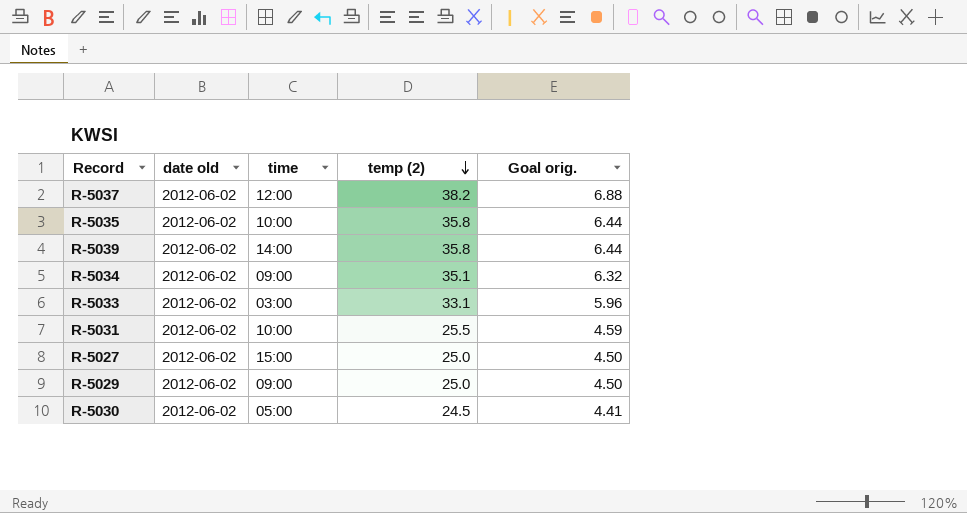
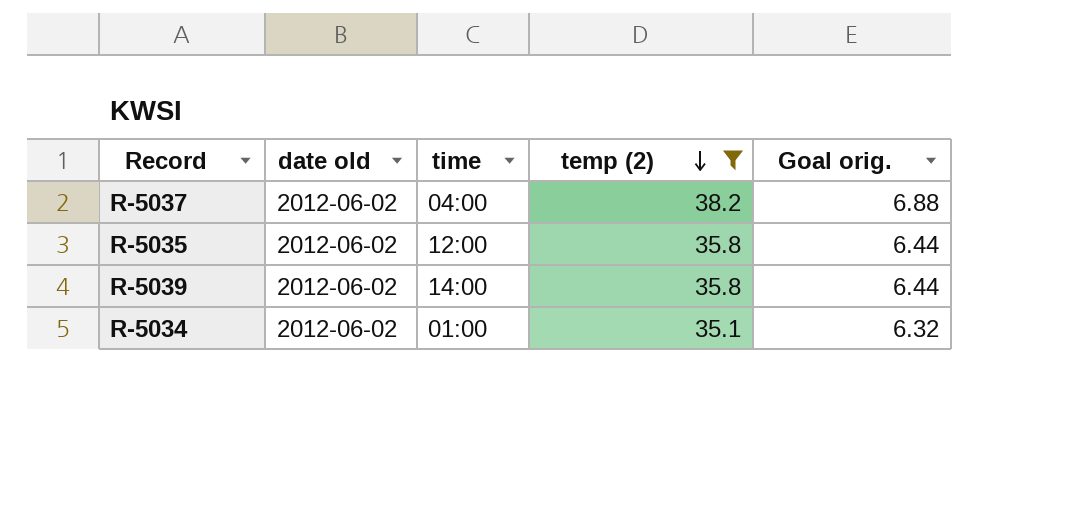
filter: none -> temp (2) >= 35.1
R-5037 | time: 12:00 -> 04:00
R-5035 | time: 10:00 -> 12:00
R-5034 | time: 09:00 -> 01:00

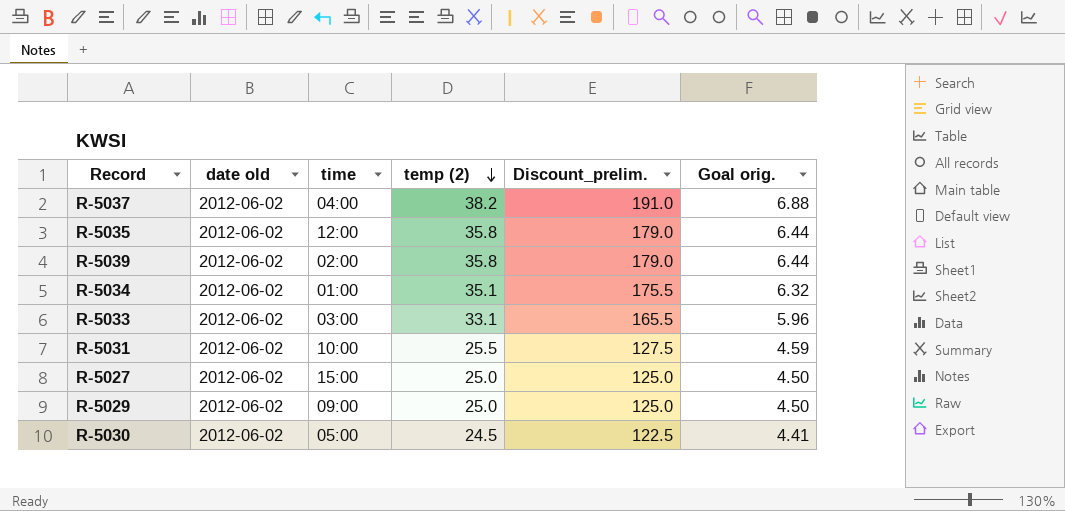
filter: temp (2) >= 35.1 -> none
column Discount_prelim. | formula: none -> [temp (2)] * 5
R-5039 | time: 14:00 -> 02:00

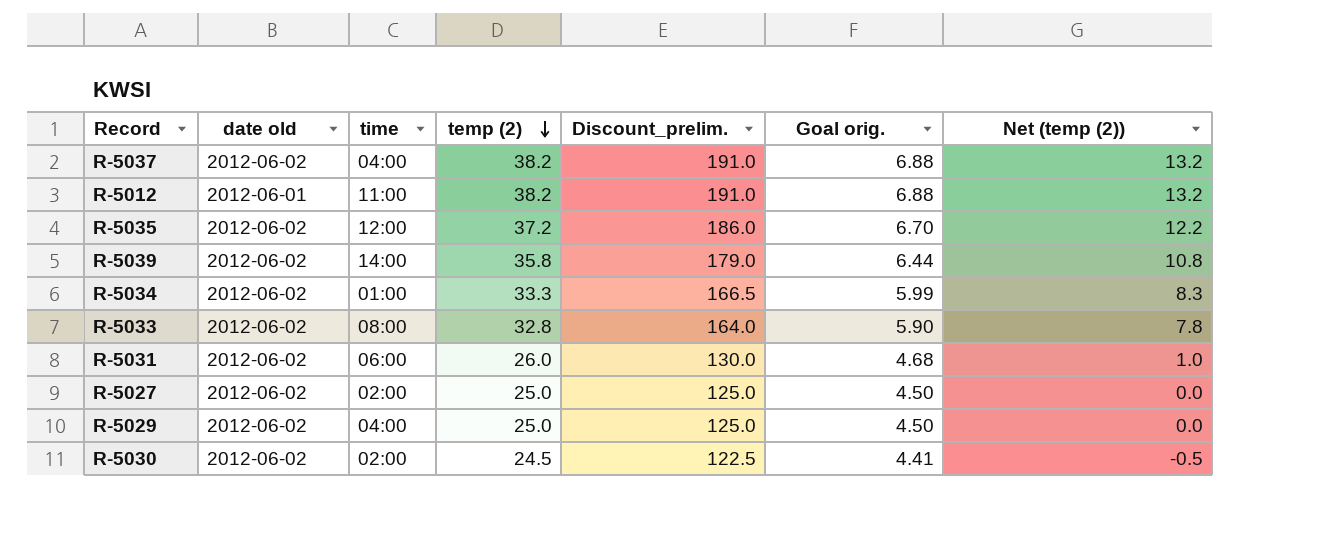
column Net (temp (2)) | formula: none -> [temp (2)] - 25
row R-5012: none -> 2012-06-01 | 11:00 | 38.2 | 191.0 | 6.88 | 13.2
R-5035 | temp (2): 35.8 -> 37.2
R-5035 | Discount_prelim.: 179.0 -> 186.0
R-5035 | Goal orig.: 6.44 -> 6.70
R-5039 | time: 02:00 -> 14:00
R-5034 | temp (2): 35.1 -> 33.3
R-5034 | Discount_prelim.: 175.5 -> 166.5
R-5034 | Goal orig.: 6.32 -> 5.99
R-5033 | time: 03:00 -> 08:00
R-5033 | temp (2): 33.1 -> 32.8
R-5033 | Discount_prelim.: 165.5 -> 164.0
R-5033 | Goal orig.: 5.96 -> 5.90
R-5031 | time: 10:00 -> 06:00
R-5031 | temp (2): 25.5 -> 26.0
R-5031 | Discount_prelim.: 127.5 -> 130.0
R-5031 | Goal orig.: 4.59 -> 4.68
R-5027 | time: 15:00 -> 02:00
R-5029 | time: 09:00 -> 04:00
R-5030 | time: 05:00 -> 02:00

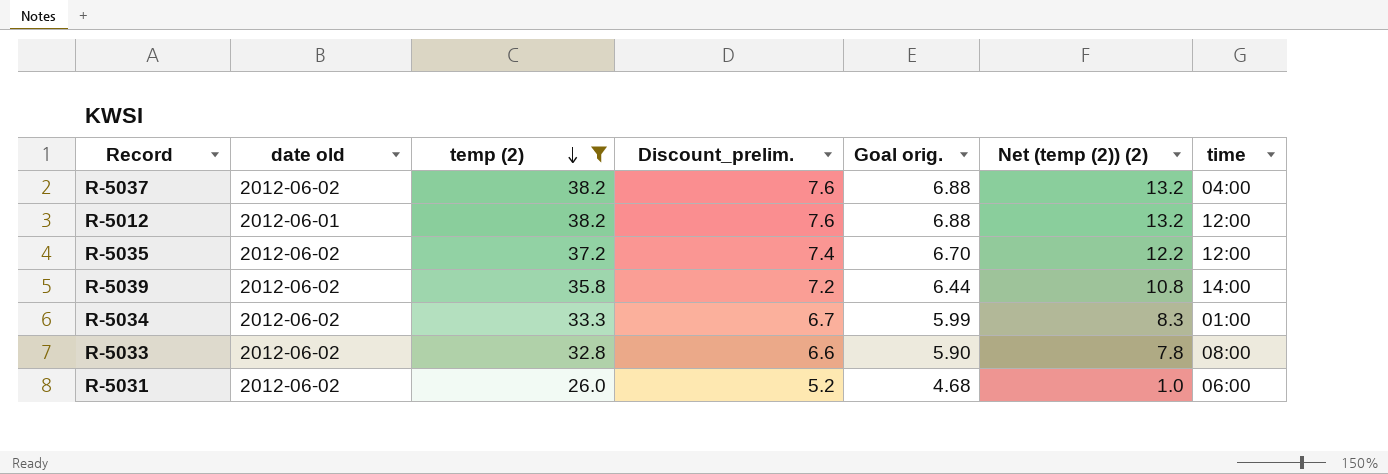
filter: none -> temp (2) >= 26.0
column Discount_prelim. | formula: [temp (2)] * 5 -> [temp (2)] * 0.2
column name: Net (temp (2)) -> Net (temp (2)) (2)
column time | position: 3 -> 7
R-5012 | time: 11:00 -> 12:00

